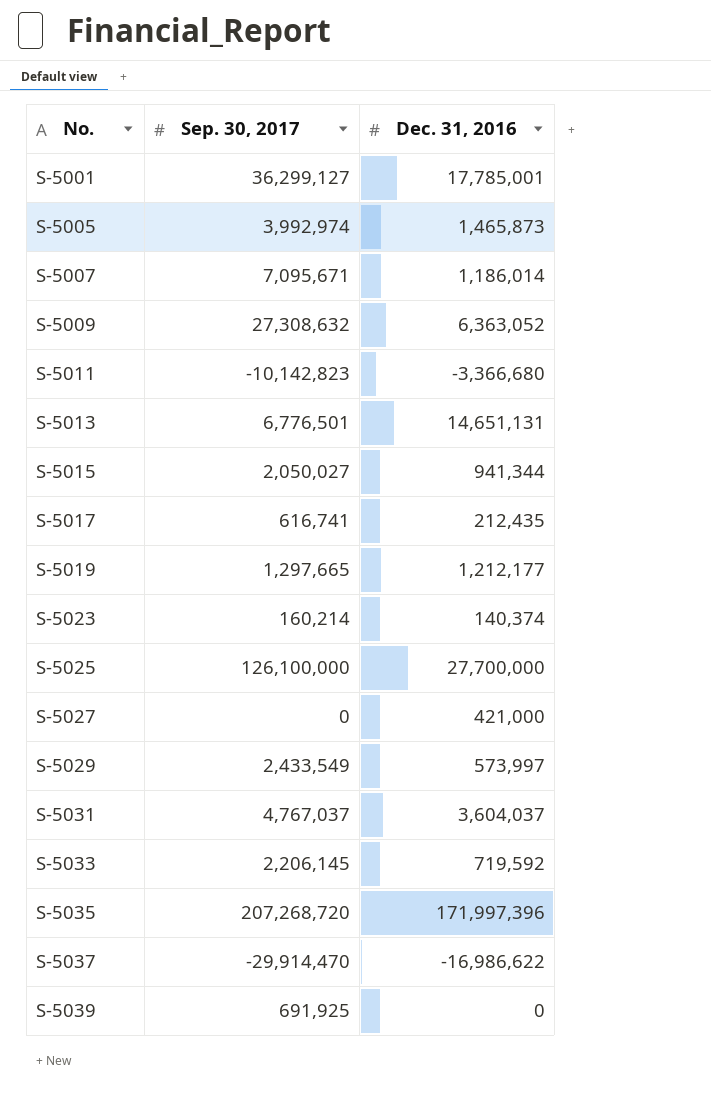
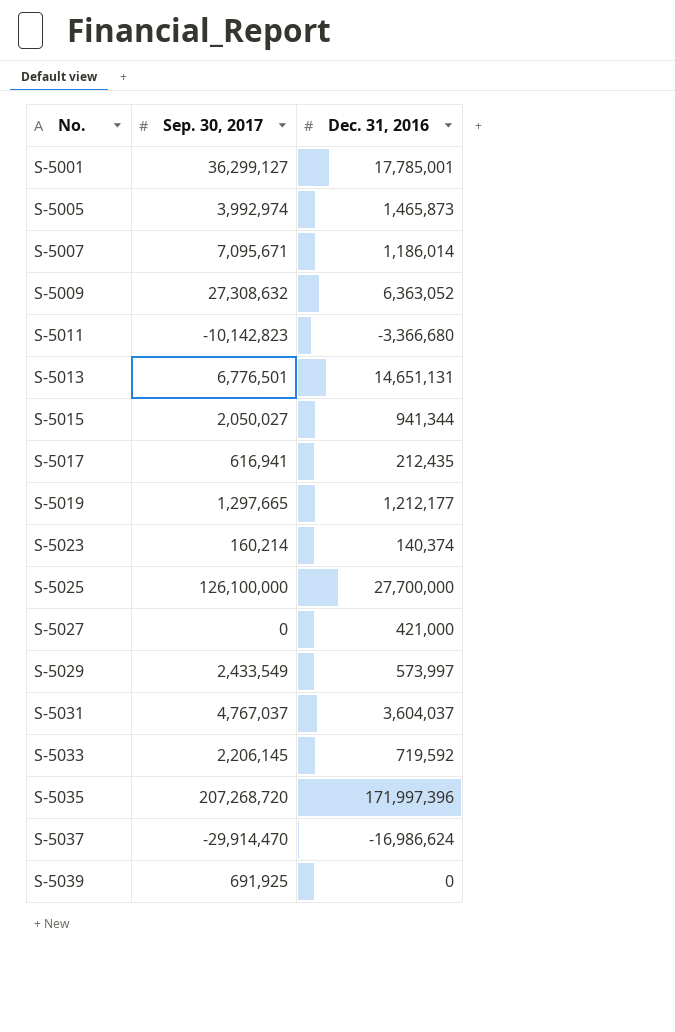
S-5017 | Sep. 30, 2017: 616,741 -> 616,941
S-5037 | Dec. 31, 2016: -16,986,622 -> -16,986,624

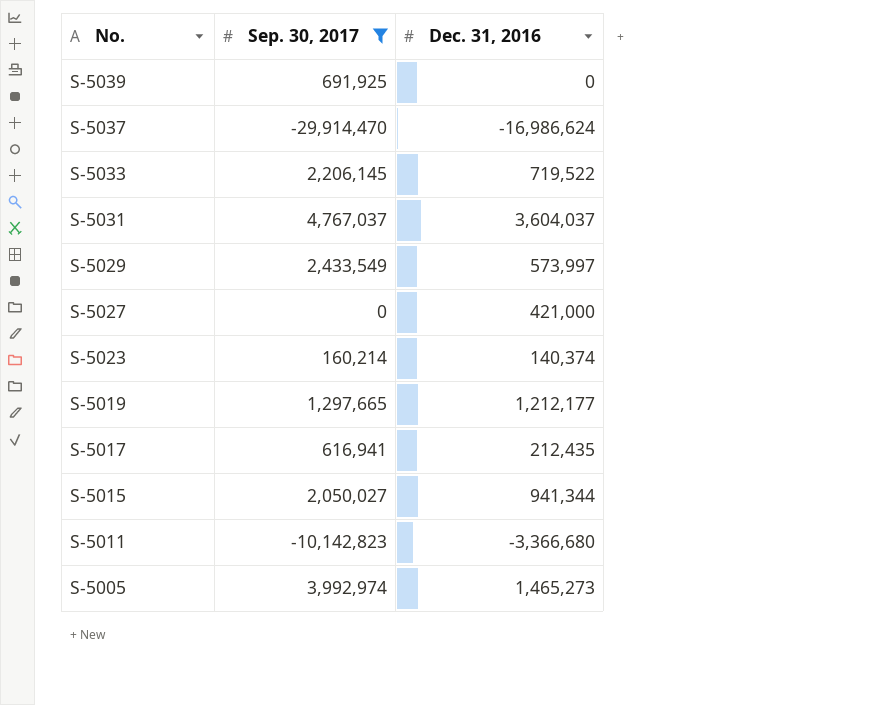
filter: none -> Sep. 30, 2017 <= 4,767,037
row order: No. ascending -> No. descending
S-5033 | Dec. 31, 2016: 719,592 -> 719,522
S-5005 | Dec. 31, 2016: 1,465,873 -> 1,465,273

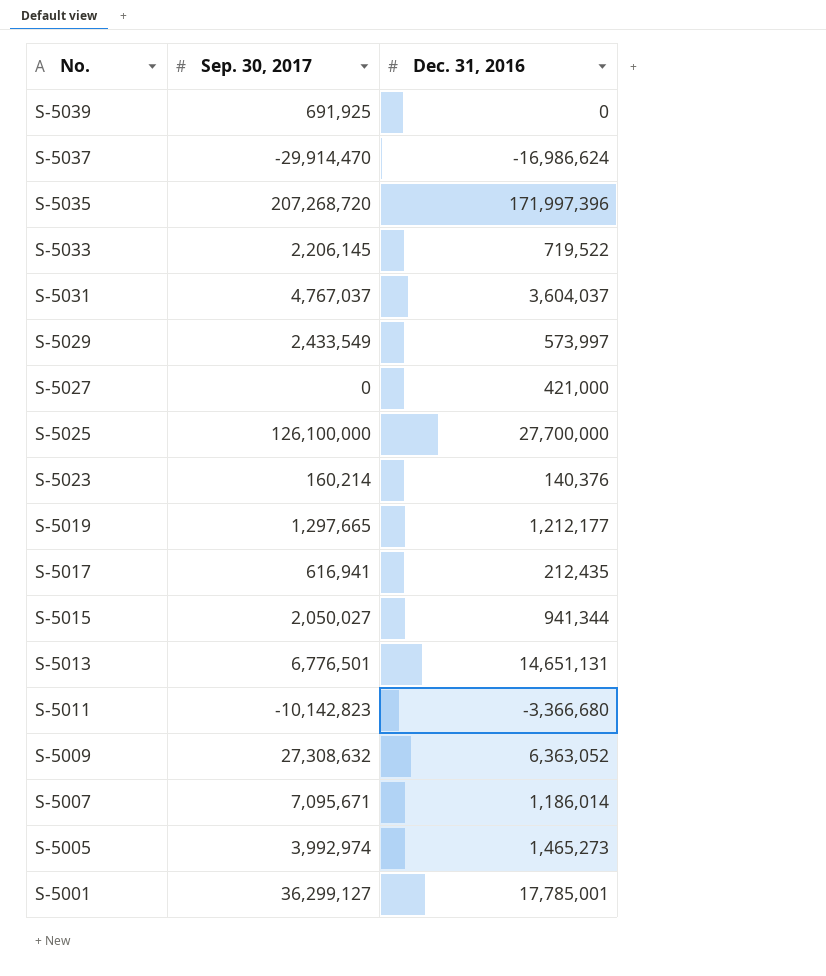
filter: Sep. 30, 2017 <= 4,767,037 -> none
S-5023 | Dec. 31, 2016: 140,374 -> 140,376

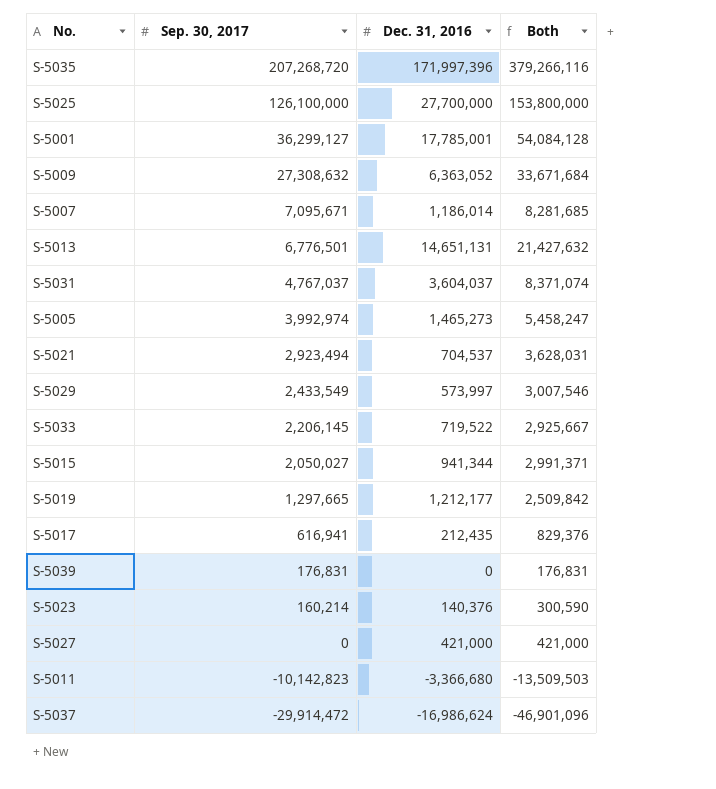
row order: No. descending -> Sep. 30, 2017 descending
column Both | formula: none -> [Sep. 30, 2017] + [Dec. 31, 2016]
row S-5021: none -> 2,923,494 | 704,537 | 3,628,031
S-5039 | Sep. 30, 2017: 691,925 -> 176,831
S-5037 | Sep. 30, 2017: -29,914,470 -> -29,914,472

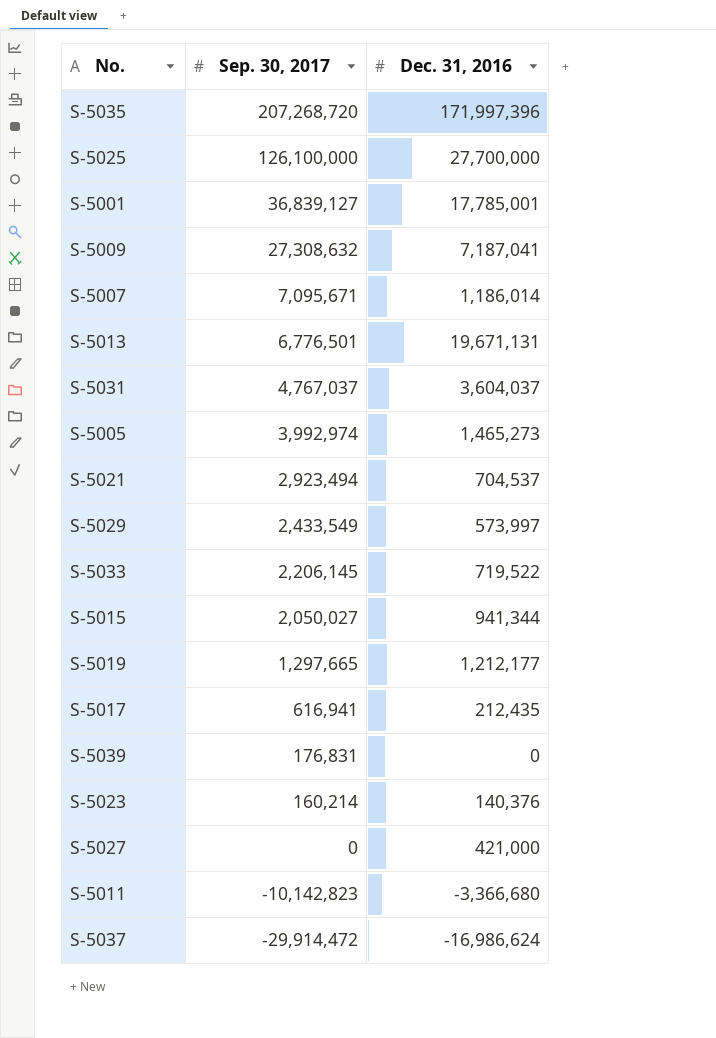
column Both | formula: [Sep. 30, 2017] + [Dec. 31, 2016] -> none
S-5001 | Sep. 30, 2017: 36,299,127 -> 36,839,127
S-5009 | Dec. 31, 2016: 6,363,052 -> 7,187,041
S-5013 | Dec. 31, 2016: 14,651,131 -> 19,671,131

